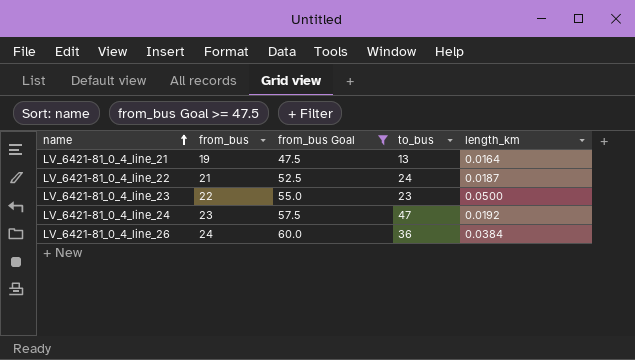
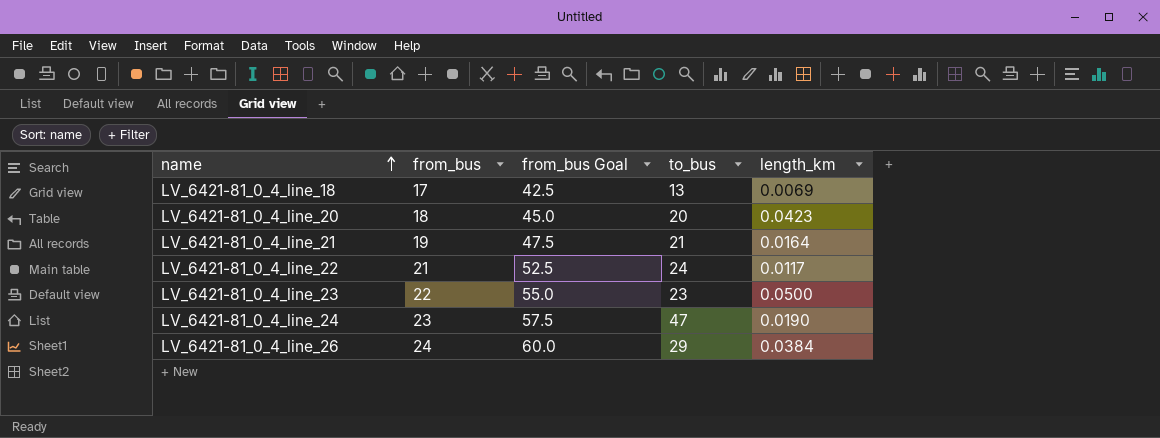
filter: from_bus Goal >= 47.5 -> none
LV_6421-81_0_4_line_21 | to_bus: 13 -> 21
LV_6421-81_0_4_line_22 | length_km: 0.0187 -> 0.0117
LV_6421-81_0_4_line_24 | length_km: 0.0192 -> 0.0190
LV_6421-81_0_4_line_26 | to_bus: 36 -> 29

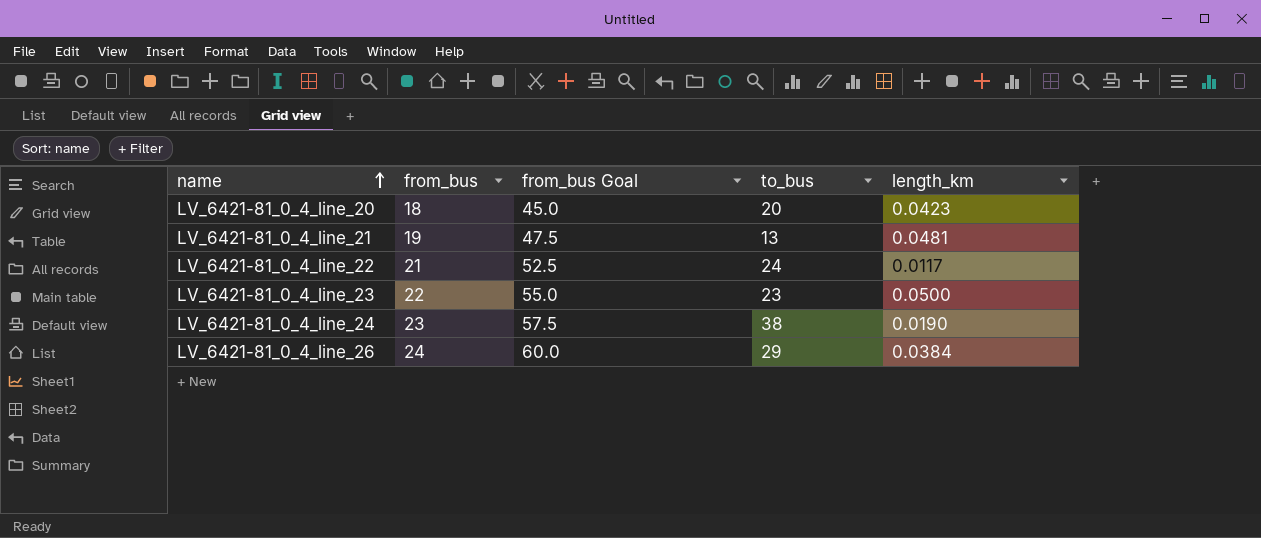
row LV_6421-81_0_4_line_18: 17 | 42.5 | 13 | 0.0069 -> none
LV_6421-81_0_4_line_21 | to_bus: 21 -> 13
LV_6421-81_0_4_line_21 | length_km: 0.0164 -> 0.0481
LV_6421-81_0_4_line_24 | to_bus: 47 -> 38

